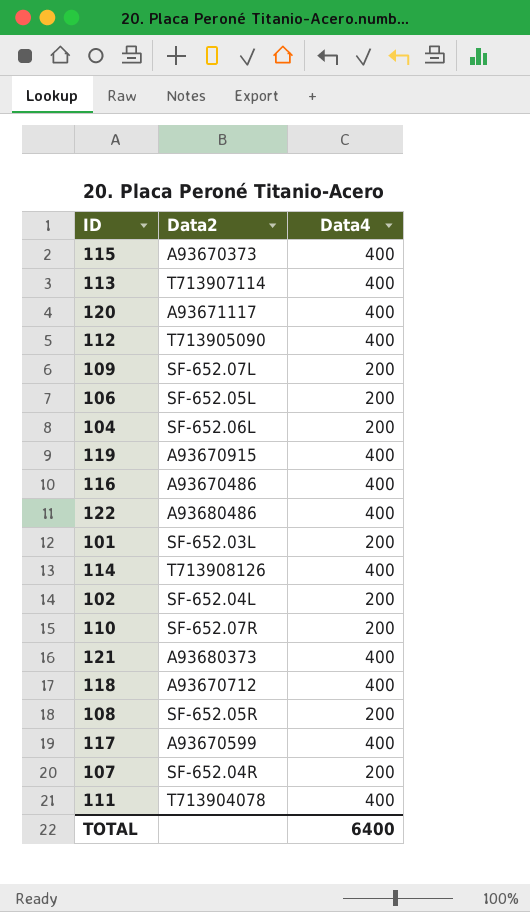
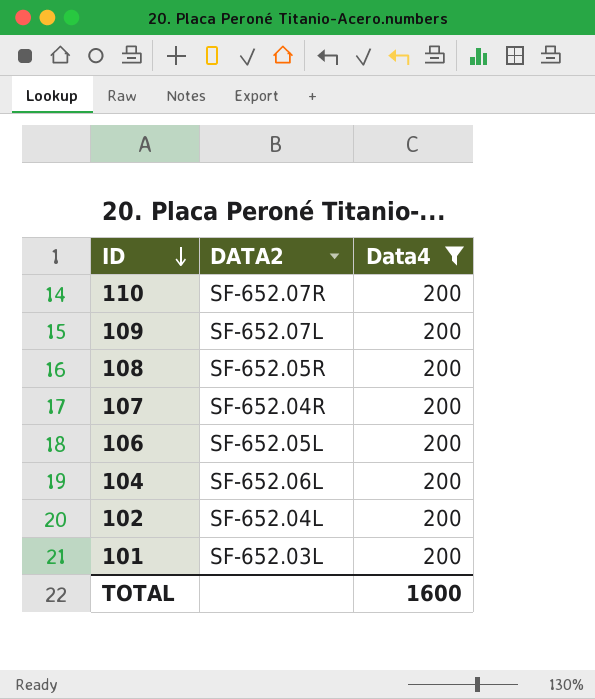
filter: none -> Data4 = 200
row order: none -> ID descending
column name: Data2 -> DATA2
TOTAL | Data4: 6400 -> 1600

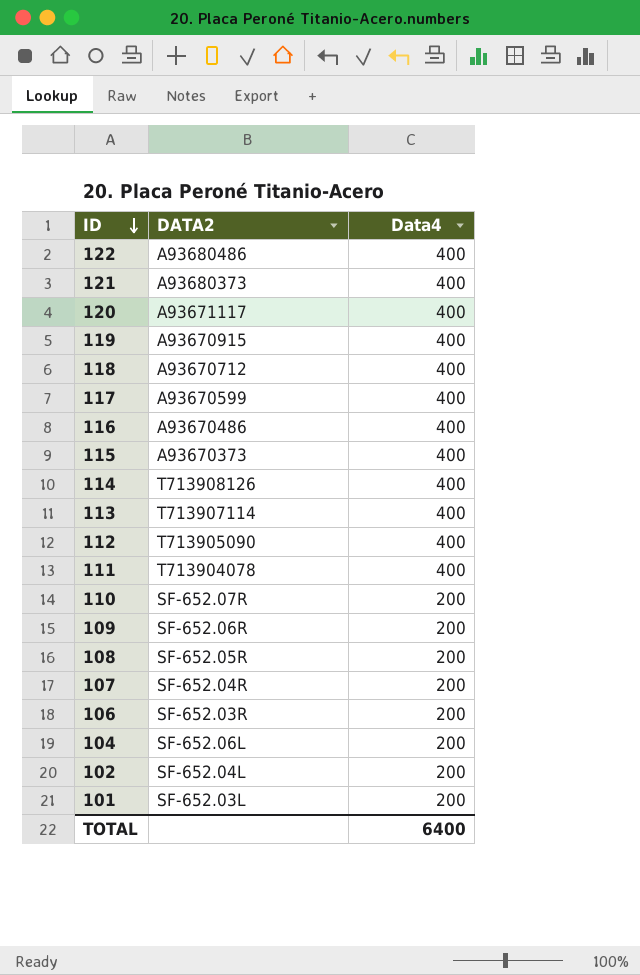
filter: Data4 = 200 -> none
109 | DATA2: SF-652.07L -> SF-652.06R
106 | DATA2: SF-652.05L -> SF-652.03R
TOTAL | Data4: 1600 -> 6400

